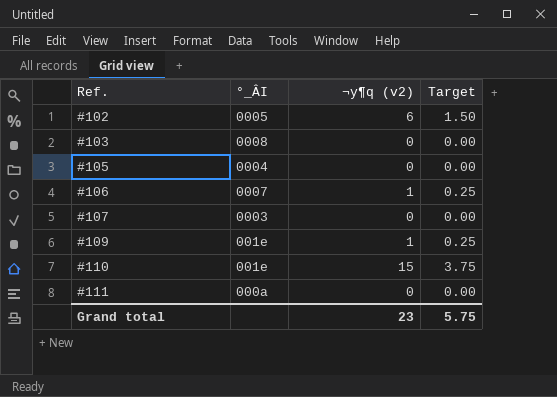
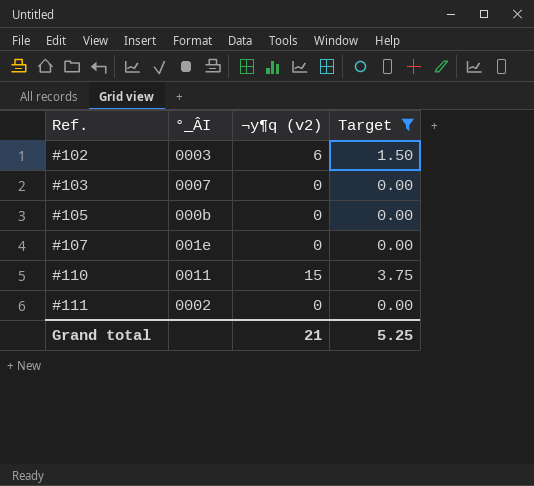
filter: none -> Target != 0.25
#102 | °_ÂI: 0005 -> 0003
#103 | °_ÂI: 0008 -> 0007
#105 | °_ÂI: 0004 -> 000b
#107 | °_ÂI: 0003 -> 001e
#110 | °_ÂI: 001e -> 0011
#111 | °_ÂI: 000a -> 0002
Grand total | ¬y¶q (v2): 23 -> 21
Grand total | Target: 5.75 -> 5.25

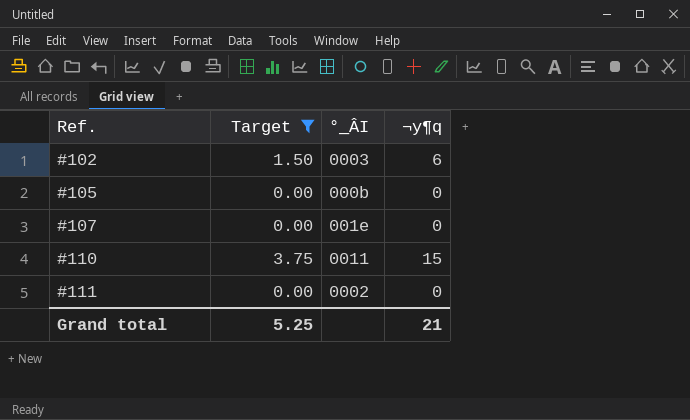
column Target | position: 4 -> 2
column name: ¬y¶q (v2) -> ¬y¶q
row #103: 0007 | 0 | 0.00 -> none

